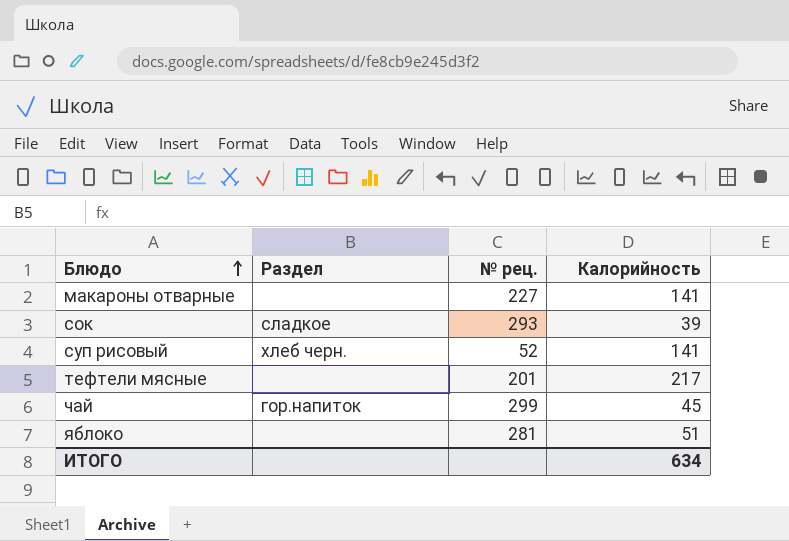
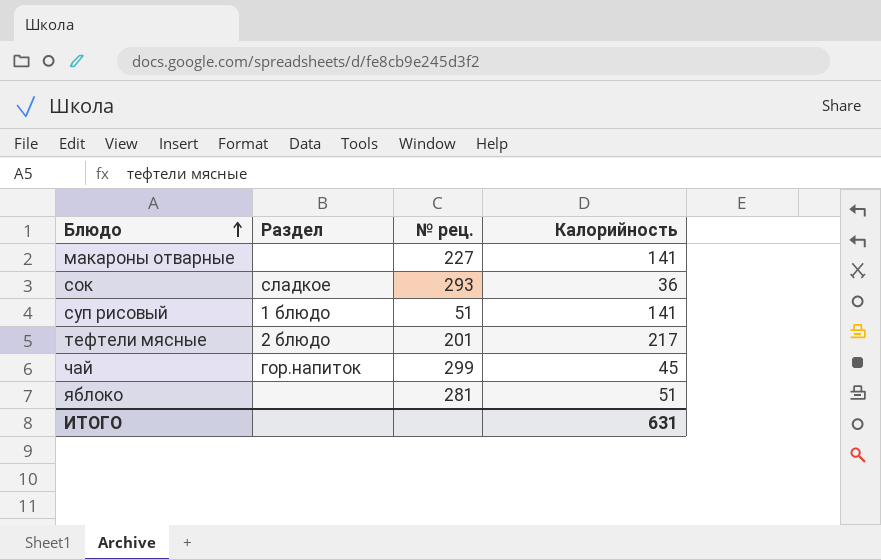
сок | Калорийность: 39 -> 36
суп рисовый | Раздел: хлеб черн. -> 1 блюдо
суп рисовый | № рец.: 52 -> 51
тефтели мясные | Раздел: none -> 2 блюдо
ИТОГО | Калорийность: 634 -> 631

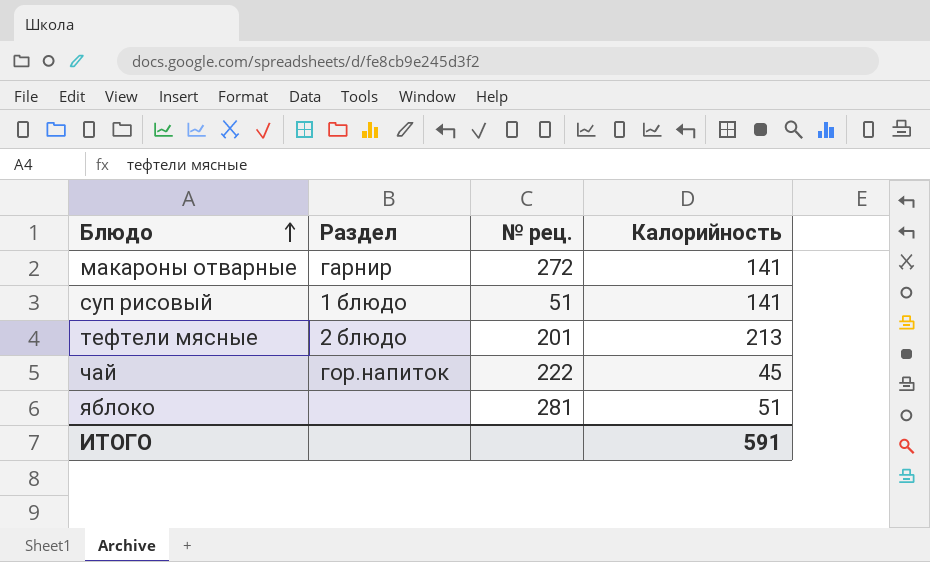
row сок: сладкое | 293 | 36 -> none
макароны отварные | Раздел: none -> гарнир
макароны отварные | № рец.: 227 -> 272
тефтели мясные | Калорийность: 217 -> 213
чай | № рец.: 299 -> 222
ИТОГО | Калорийность: 631 -> 591

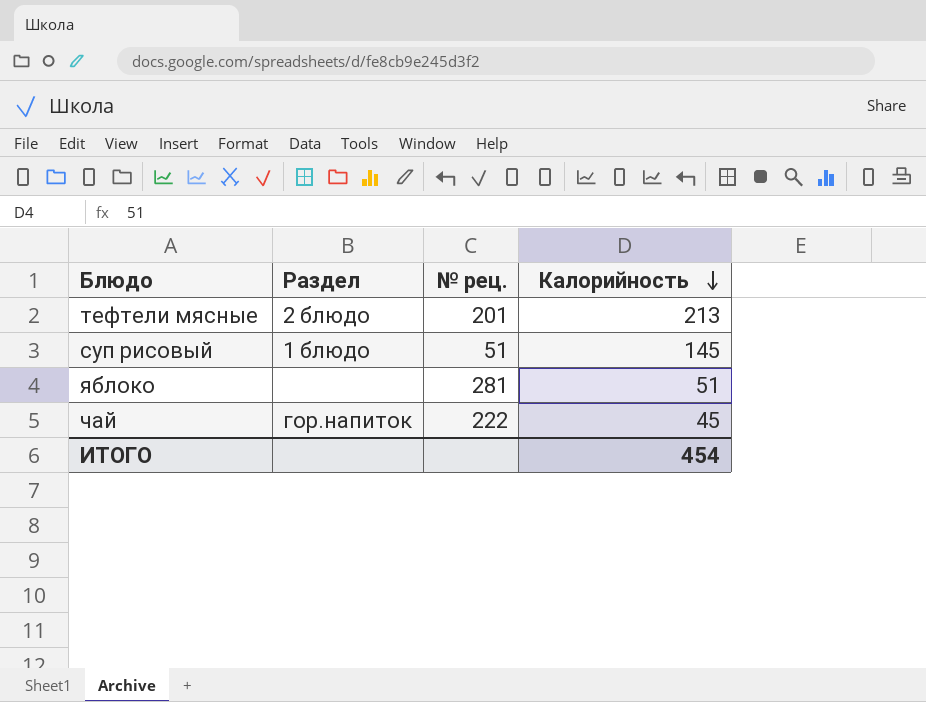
row order: Блюдо ascending -> Калорийность descending
row макароны отварные: гарнир | 272 | 141 -> none
суп рисовый | Калорийность: 141 -> 145
ИТОГО | Калорийность: 591 -> 454

